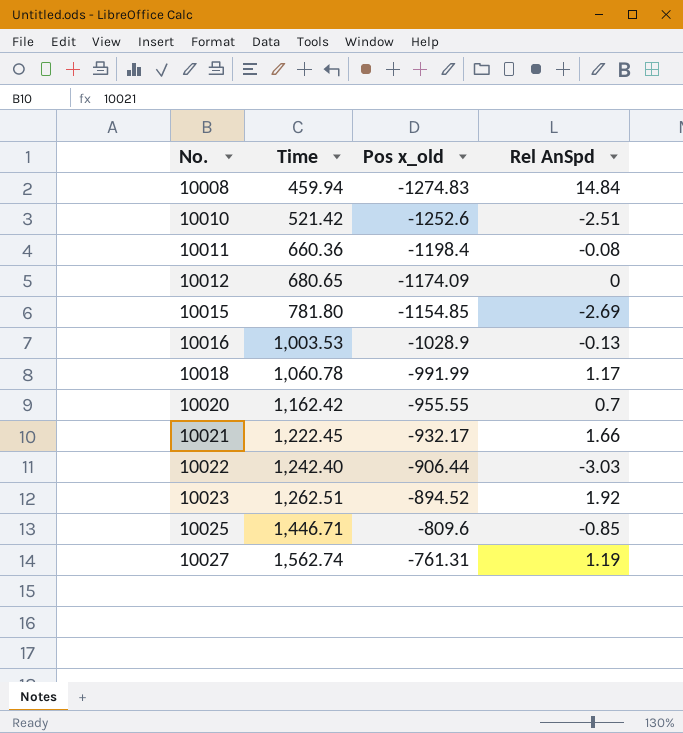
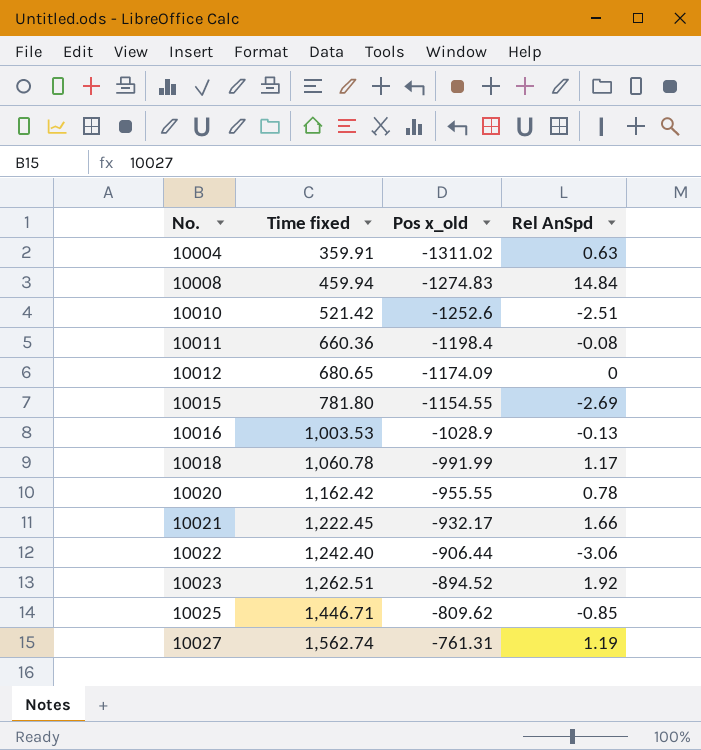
column name: Time -> Time fixed
row 10004: none -> 359.91 | -1311.02 | 0.63
10015 | Pos x_old: -1154.85 -> -1154.55
10020 | Rel AnSpd: 0.7 -> 0.78
10022 | Rel AnSpd: -3.03 -> -3.06
10025 | Pos x_old: -809.6 -> -809.62

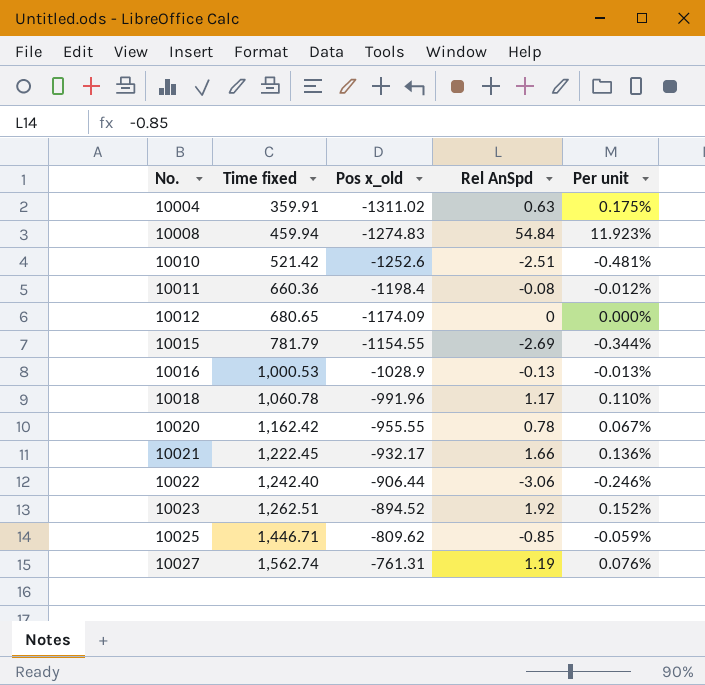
column Per unit | formula: none -> [Rel AnSpd] / [Time fixed]
10008 | Rel AnSpd: 14.84 -> 54.84
10015 | Time fixed: 781.80 -> 781.79
10016 | Time fixed: 1,003.53 -> 1,000.53
10018 | Pos x_old: -991.99 -> -991.96

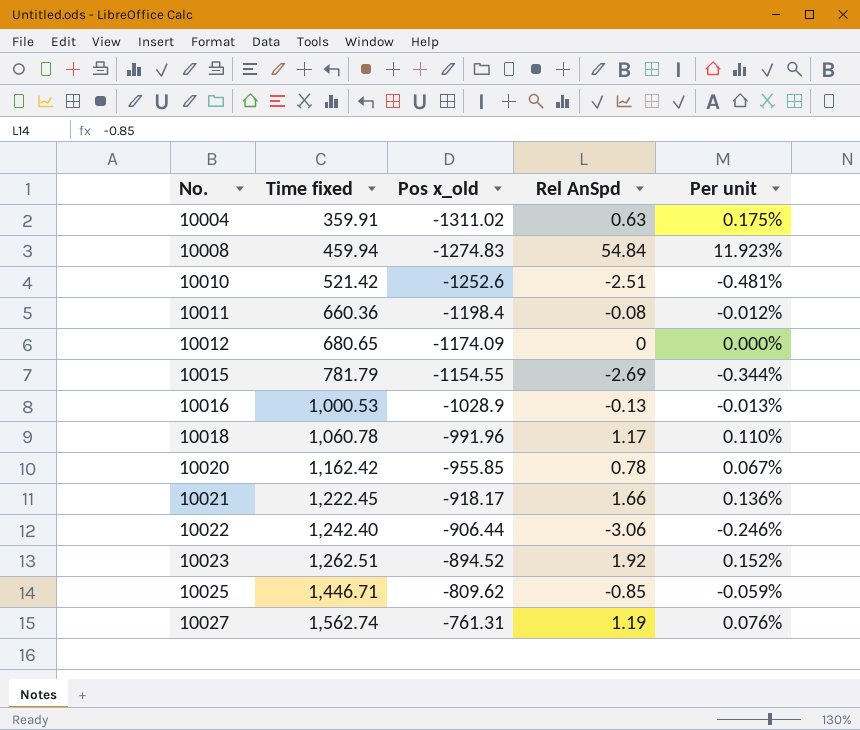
10020 | Pos x_old: -955.55 -> -955.85
10021 | Pos x_old: -932.17 -> -918.17

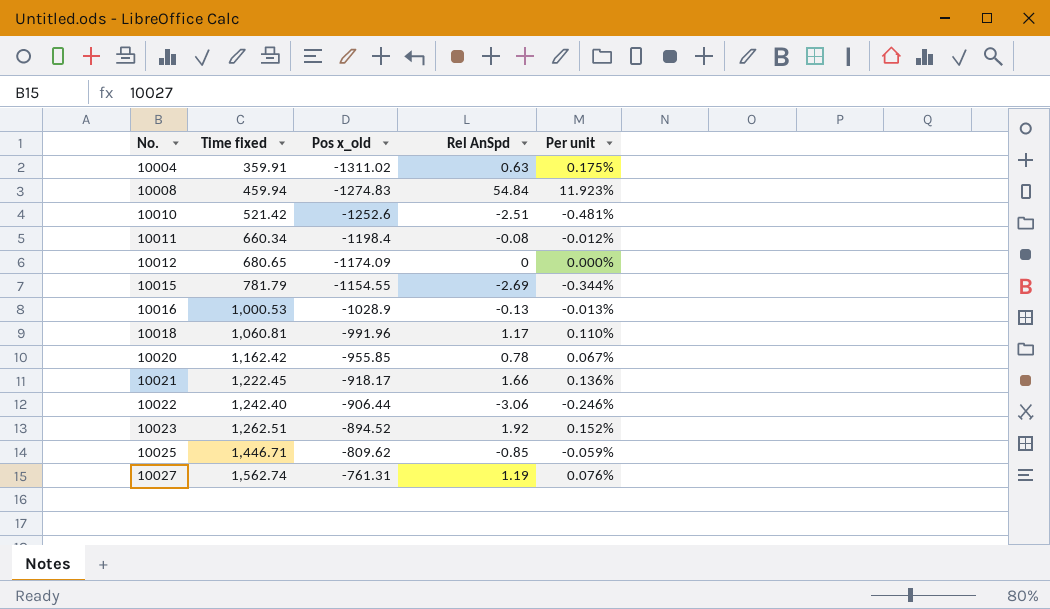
10011 | Time fixed: 660.36 -> 660.34
10018 | Time fixed: 1,060.78 -> 1,060.81

